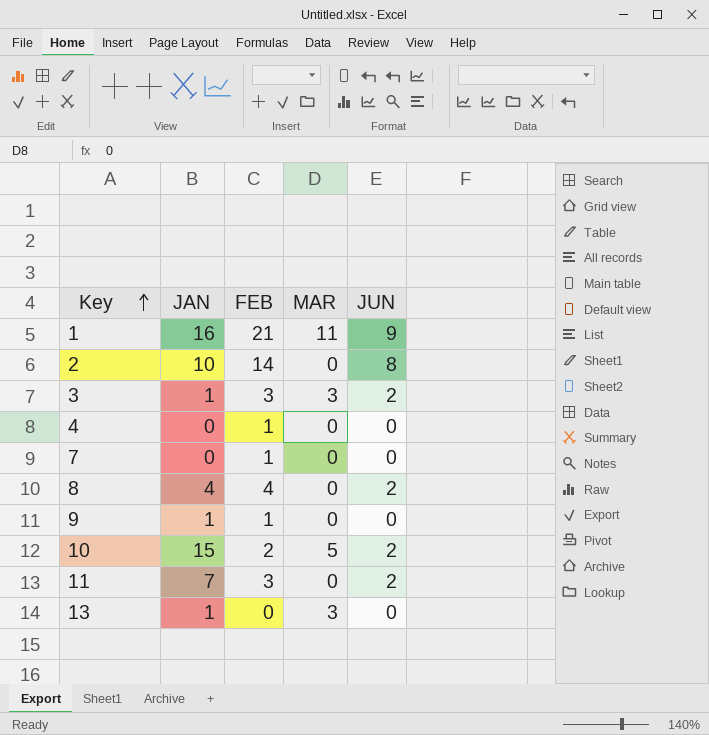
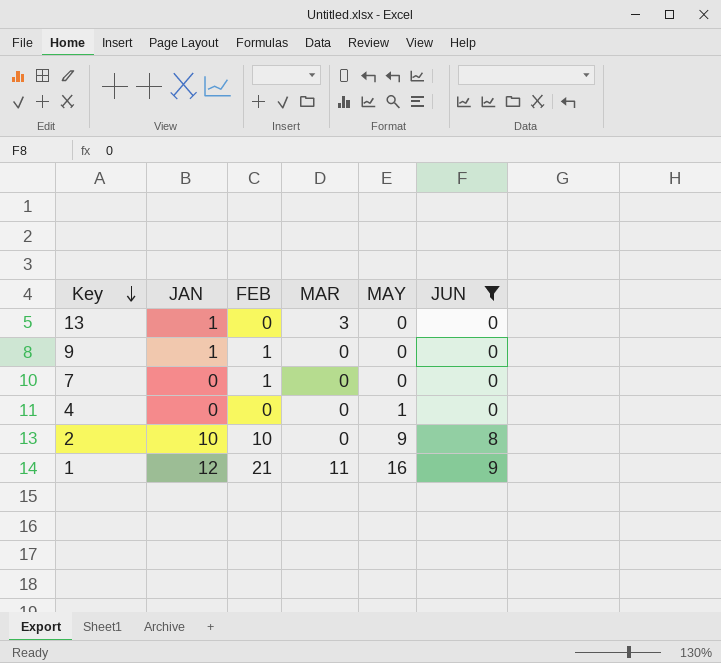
filter: none -> JUN != 2
row order: Key ascending -> Key descending
column MAY | position: none -> 5
4 | FEB: 1 -> 0
2 | FEB: 14 -> 10
1 | JAN: 16 -> 12

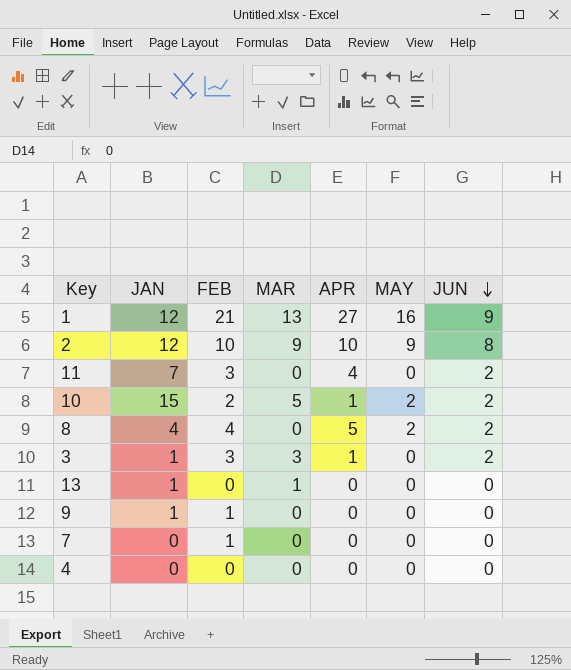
filter: JUN != 2 -> none
row order: Key descending -> JUN descending
column APR | position: none -> 5
1 | MAR: 11 -> 13
2 | JAN: 10 -> 12
2 | MAR: 0 -> 9
13 | MAR: 3 -> 1
4 | MAY: 1 -> 0

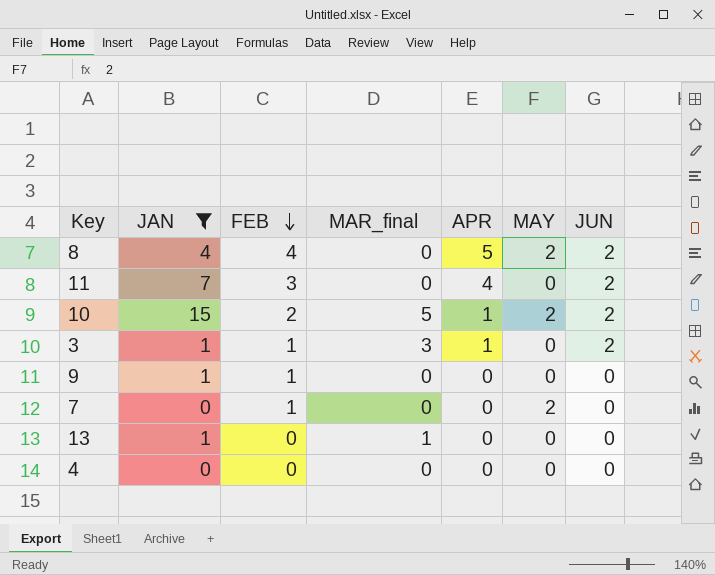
filter: none -> JAN != 12
row order: JUN descending -> FEB descending
column name: MAR -> MAR_final
3 | FEB: 3 -> 1
7 | MAY: 0 -> 2

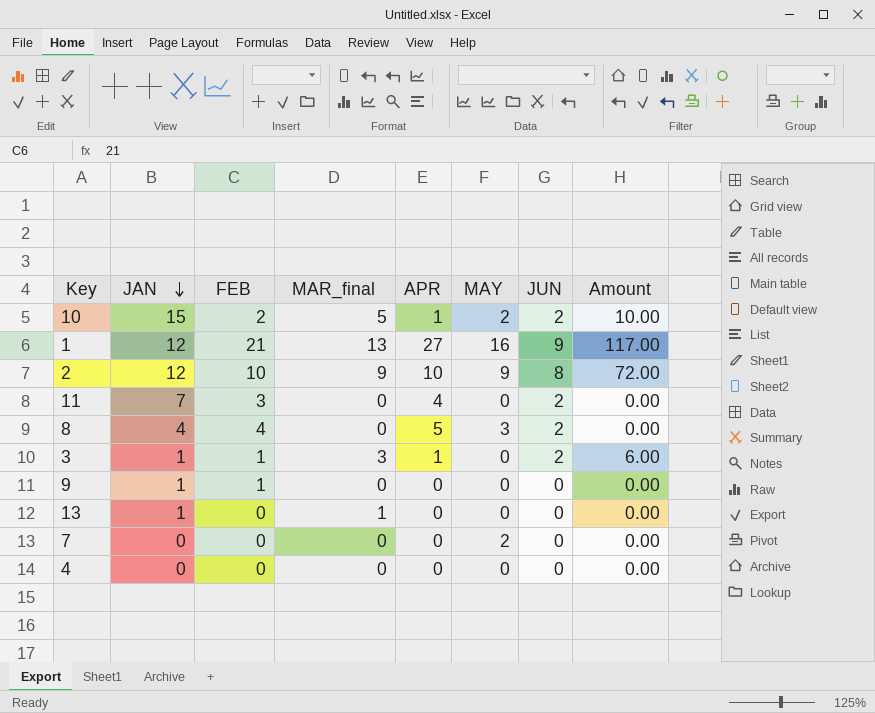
filter: JAN != 12 -> none
row order: FEB descending -> JAN descending
column Amount | formula: none -> [MAR_final] * [JUN]
8 | MAY: 2 -> 3
7 | FEB: 1 -> 0

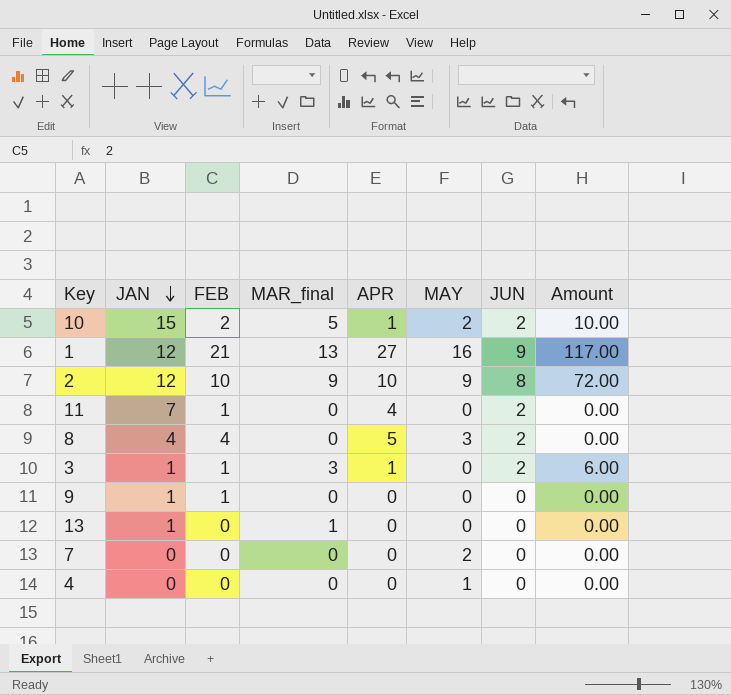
11 | FEB: 3 -> 1
4 | MAY: 0 -> 1

